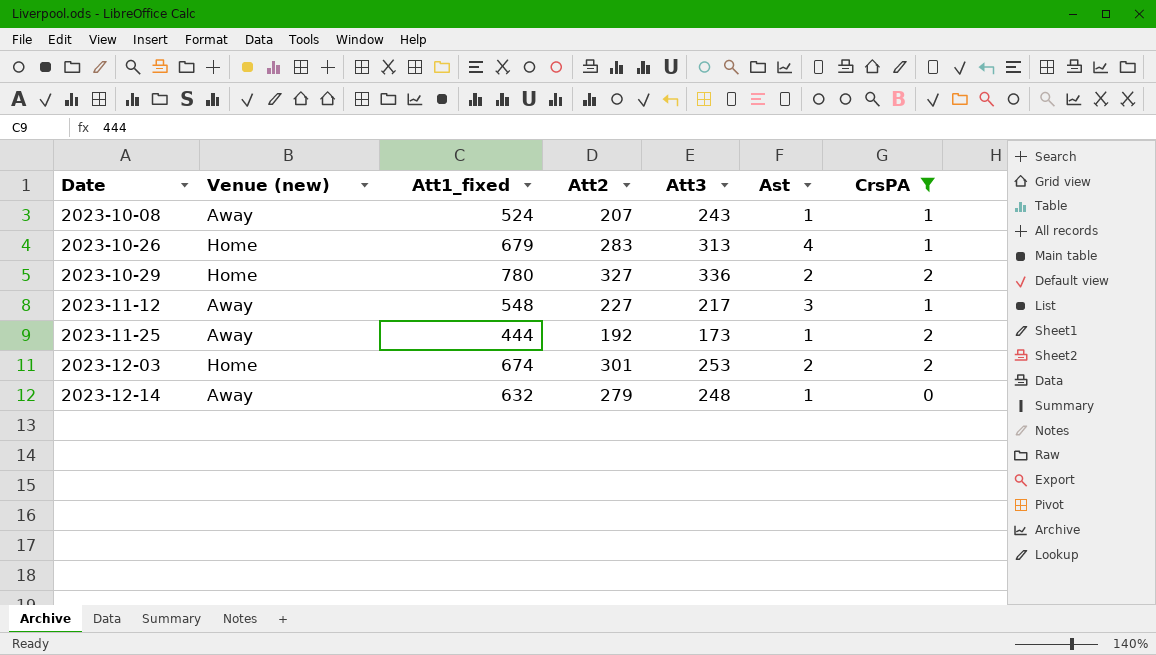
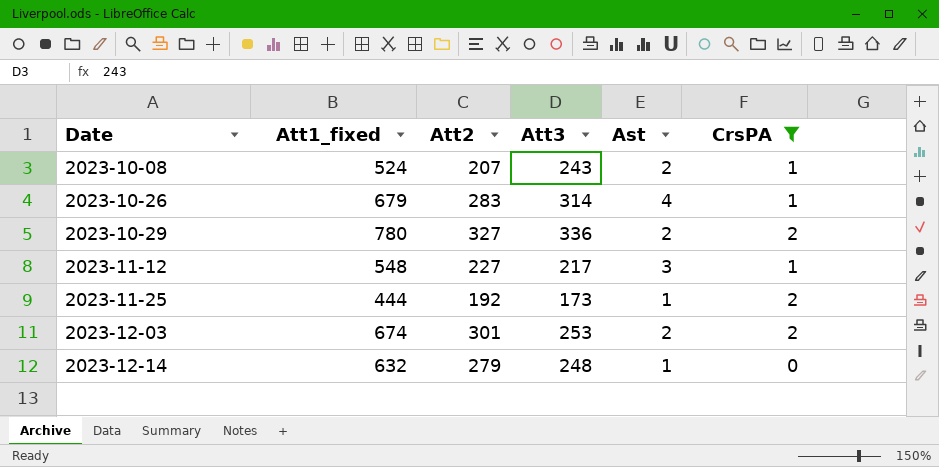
column Venue (new) | position: 2 -> none
2023-10-08 | Ast: 1 -> 2
2023-10-26 | Att3: 313 -> 314

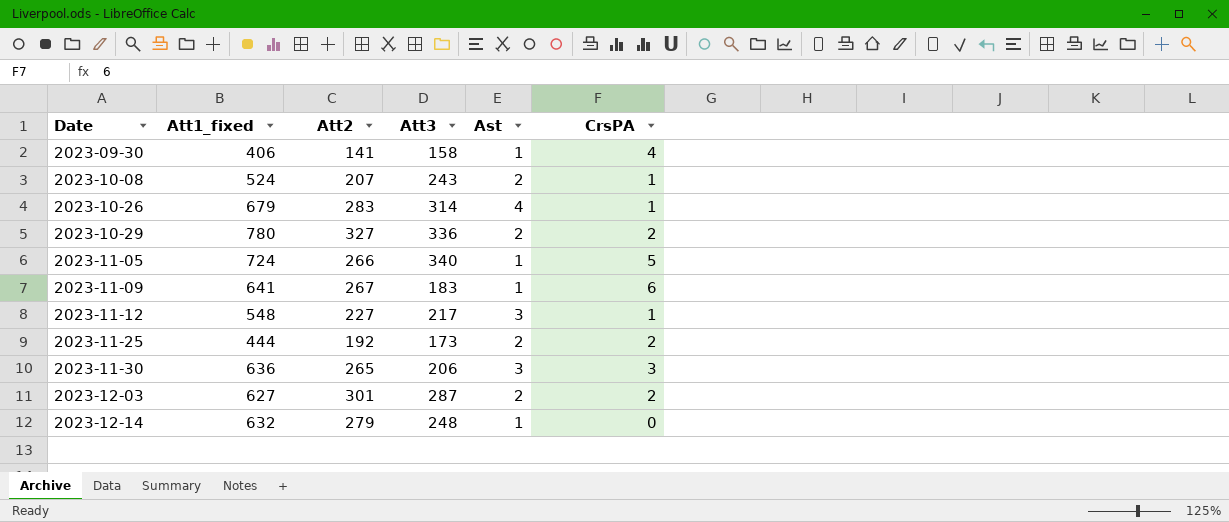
filter: CrsPA <= 2 -> none
2023-11-25 | Ast: 1 -> 2
2023-12-03 | Att1_fixed: 674 -> 627
2023-12-03 | Att3: 253 -> 287

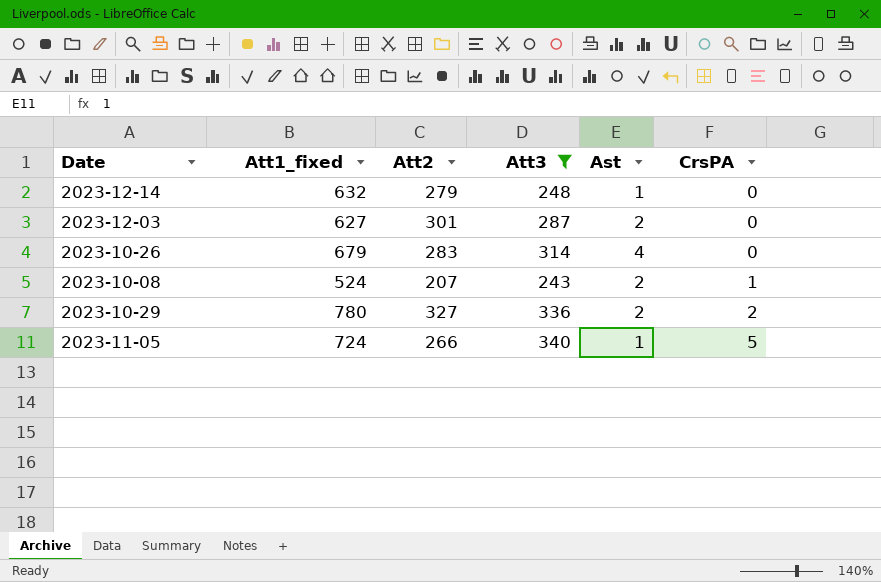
filter: none -> Att3 >= 243
row order: Date ascending -> CrsPA ascending
2023-12-03 | CrsPA: 2 -> 0
2023-10-26 | CrsPA: 1 -> 0

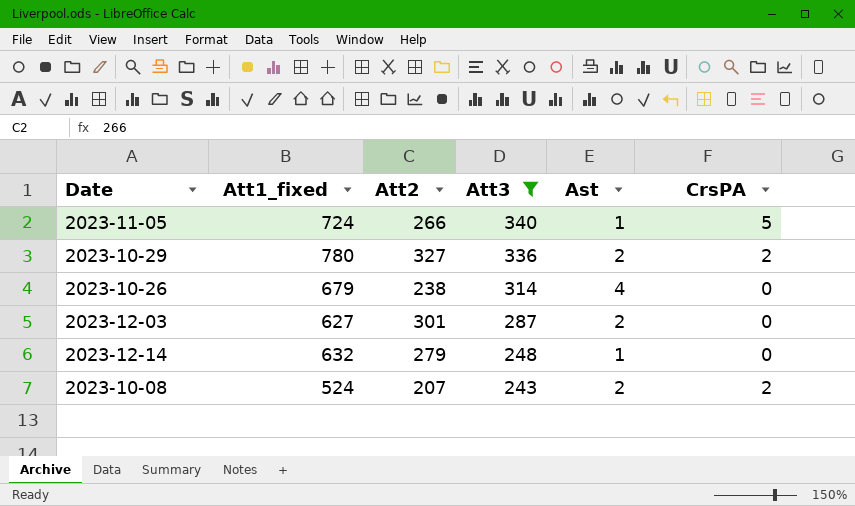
row order: CrsPA ascending -> Att3 descending
2023-10-26 | Att2: 283 -> 238
2023-10-08 | CrsPA: 1 -> 2

